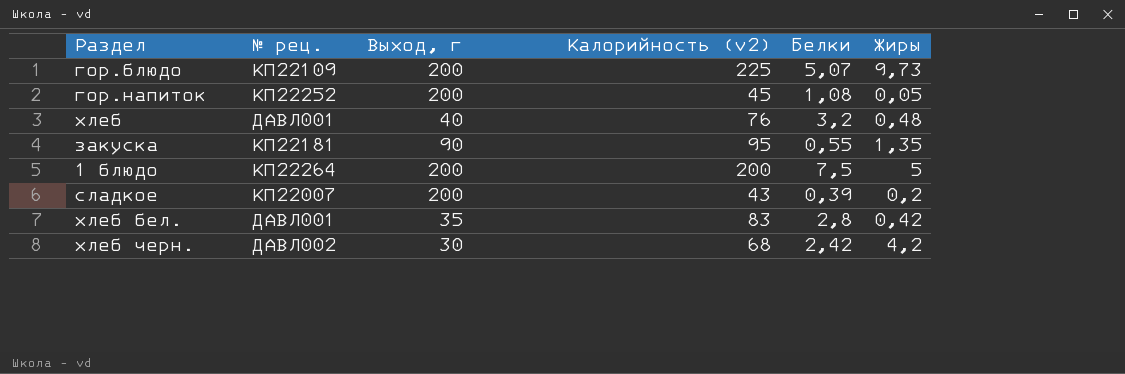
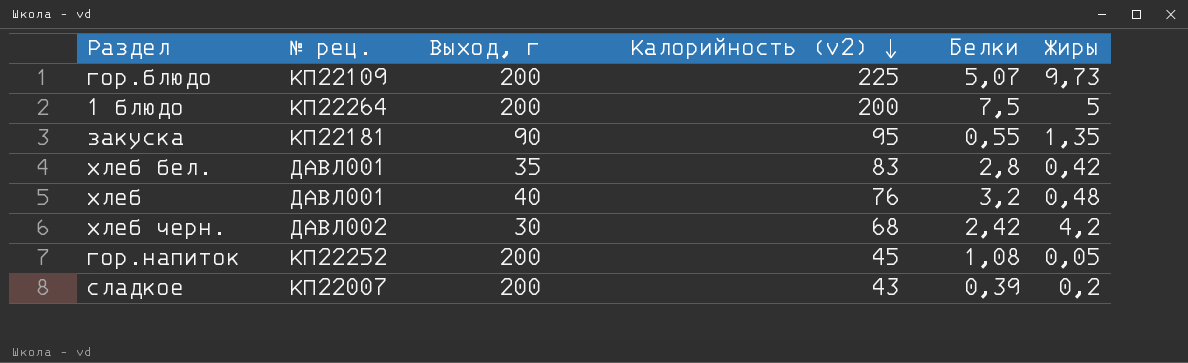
row order: none -> Калорийность (v2) descending

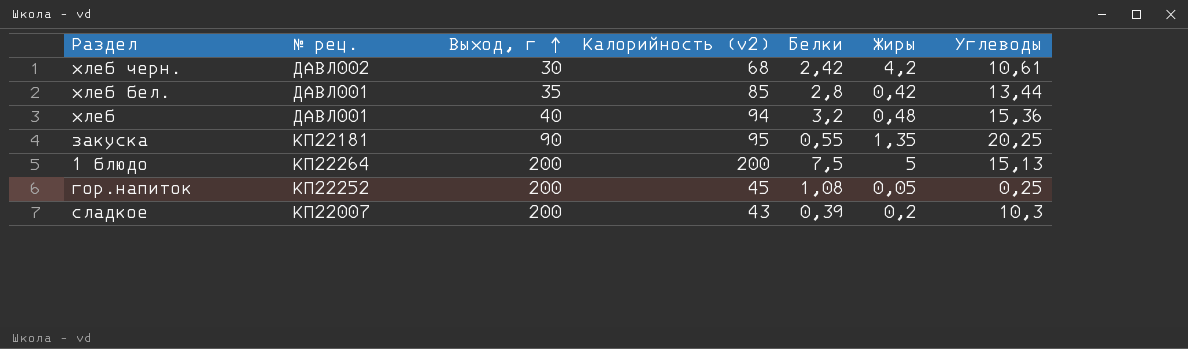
row order: Калорийность (v2) descending -> Выход, г ascending
column Углеводы | position: none -> 7
row гор.блюдо: КП22109 | 200 | 225 | 5,07 | 9,73 -> none
хлеб бел. | Калорийность (v2): 83 -> 85
хлеб | Калорийность (v2): 76 -> 94

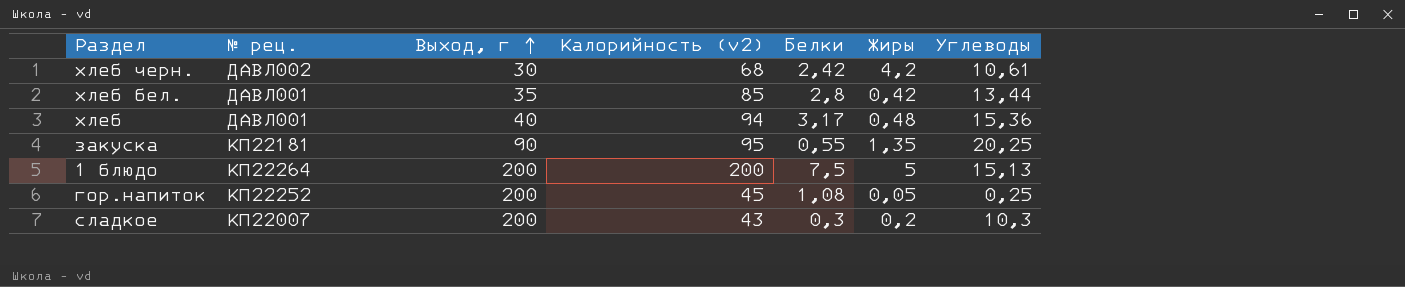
хлеб | Белки: 3,2 -> 3,17
сладкое | Белки: 0,39 -> 0,3

